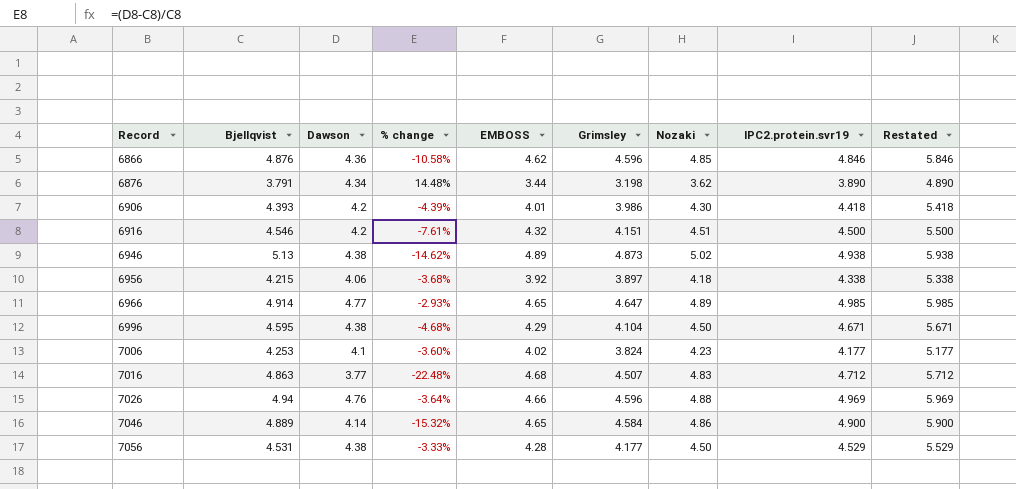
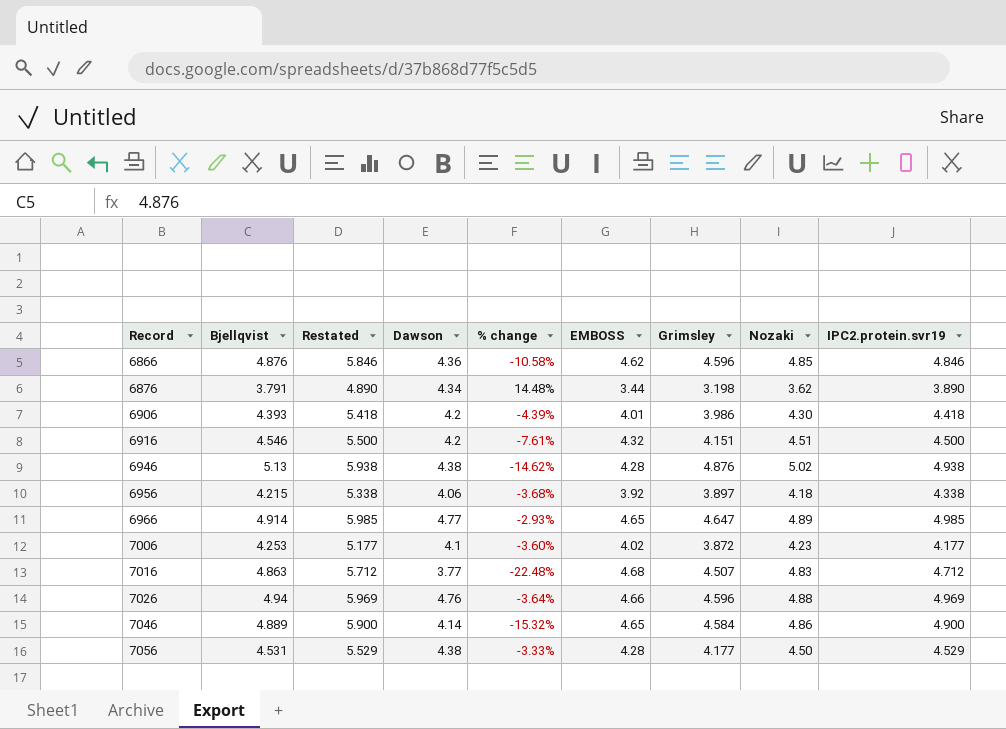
column Restated | position: 9 -> 3
row 6996: 4.595 | 4.38 | -4.68% | 4.29 | 4.104 | 4.50 | 4.671 | 5.671 -> none
6946 | EMBOSS: 4.89 -> 4.28
6946 | Grimsley: 4.873 -> 4.876
7006 | Grimsley: 3.824 -> 3.872

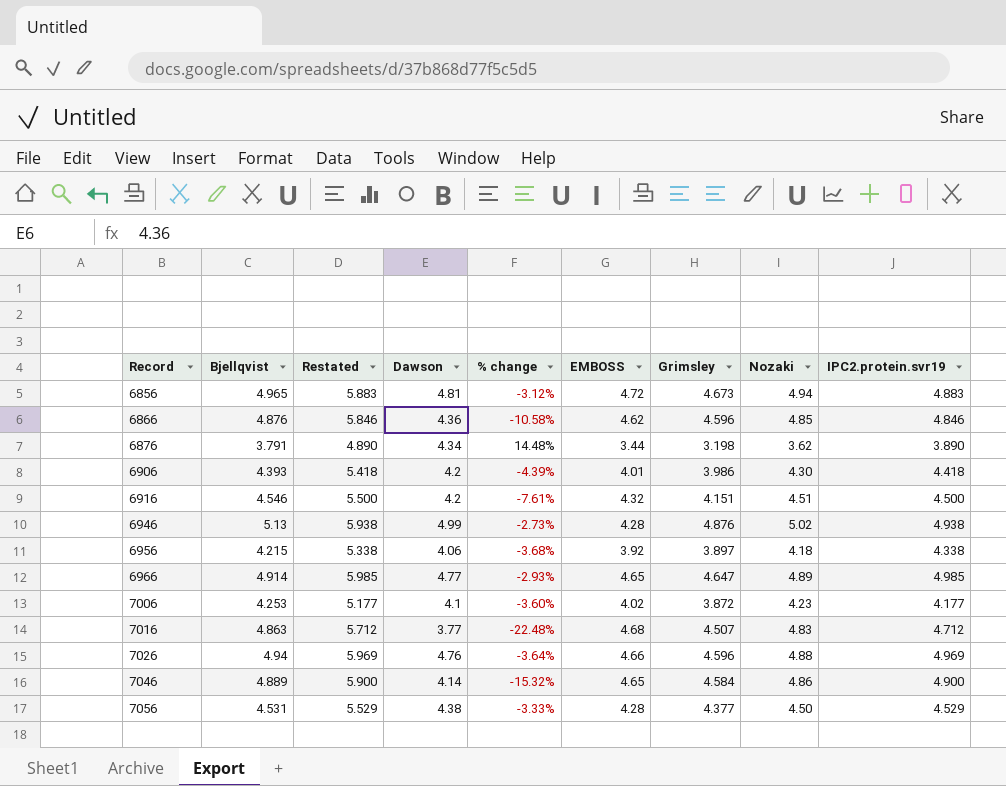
row 6856: none -> 4.965 | 5.883 | 4.81 | -3.12% | 4.72 | 4.673 | 4.94 | 4.883
6946 | Dawson: 4.38 -> 4.99
6946 | % change: -14.62% -> -2.73%
7056 | Grimsley: 4.177 -> 4.377

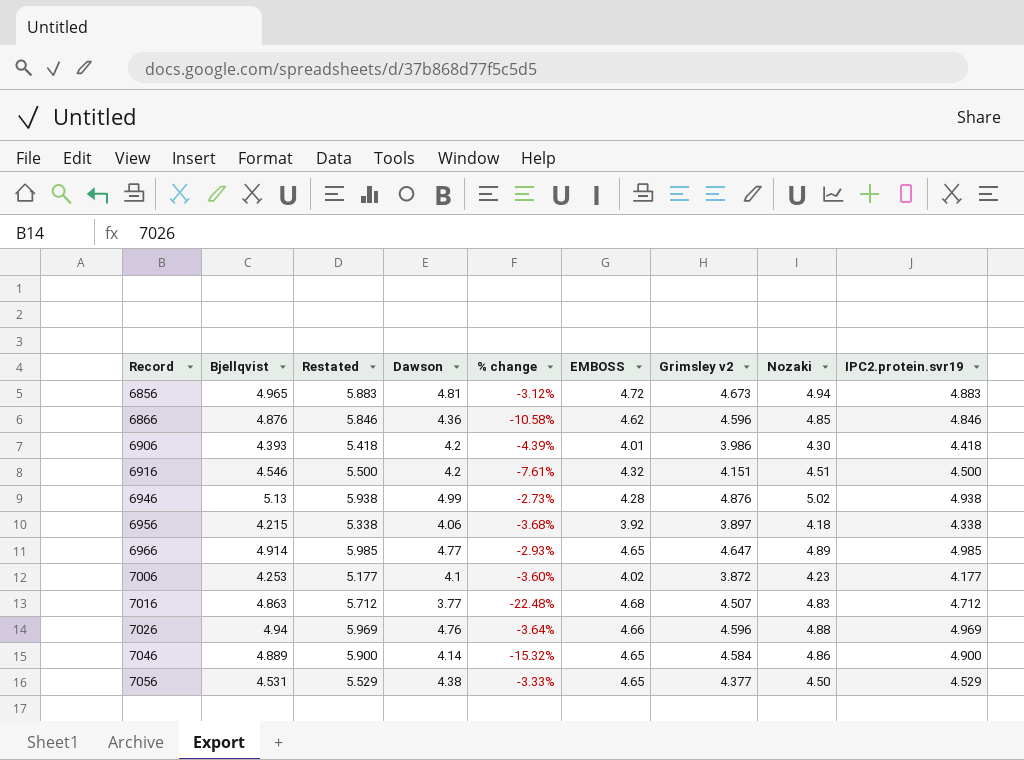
column name: Grimsley -> Grimsley v2
row 6876: 3.791 | 4.890 | 4.34 | 14.48% | 3.44 | 3.198 | 3.62 | 3.890 -> none
7056 | EMBOSS: 4.28 -> 4.65

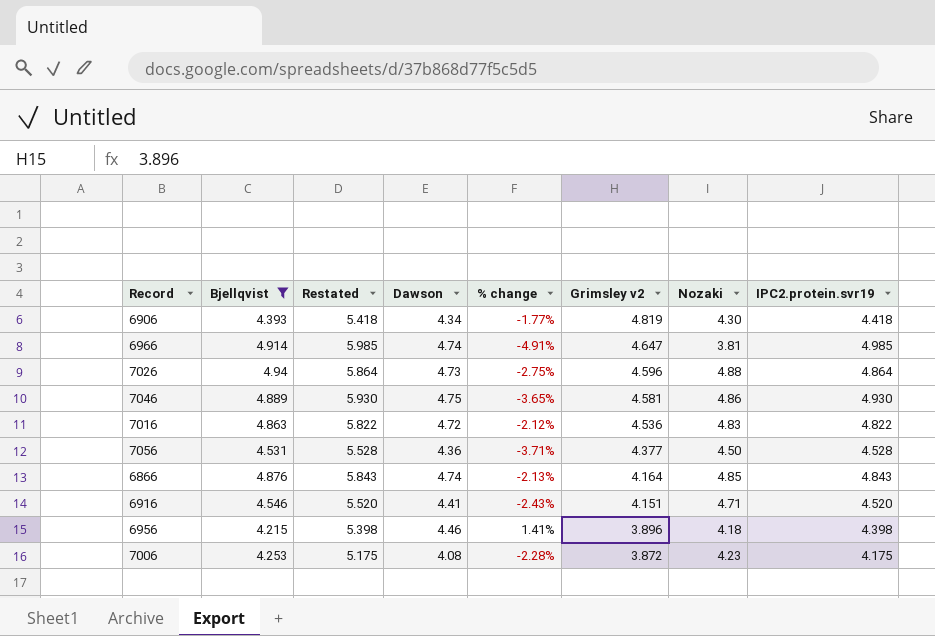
filter: none -> Bjellqvist <= 4.94
row order: Record ascending -> Grimsley v2 descending
column EMBOSS | position: 6 -> none
column % change | formula: ([Dawson] - [Bjellqvist]) / [Bjellqvist] -> ([Dawson] - [IPC2.protein.svr19]) / [IPC2.protein.svr19]
6906 | Dawson: 4.2 -> 4.34
6906 | Grimsley v2: 3.986 -> 4.819
6966 | Dawson: 4.77 -> 4.74
6966 | Nozaki: 4.89 -> 3.81
7026 | Restated: 5.969 -> 5.864
7026 | Dawson: 4.76 -> 4.73
7026 | IPC2.protein.svr19: 4.969 -> 4.864
7046 | Restated: 5.900 -> 5.930
7046 | Dawson: 4.14 -> 4.75
7046 | Grimsley v2: 4.584 -> 4.581
7046 | IPC2.protein.svr19: 4.900 -> 4.930
7016 | Restated: 5.712 -> 5.822
7016 | Dawson: 3.77 -> 4.72
7016 | Grimsley v2: 4.507 -> 4.536
7016 | IPC2.protein.svr19: 4.712 -> 4.822
7056 | Restated: 5.529 -> 5.528
7056 | Dawson: 4.38 -> 4.36
7056 | IPC2.protein.svr19: 4.529 -> 4.528
6866 | Restated: 5.846 -> 5.843
6866 | Dawson: 4.36 -> 4.74
6866 | Grimsley v2: 4.596 -> 4.164
6866 | IPC2.protein.svr19: 4.846 -> 4.843
6916 | Restated: 5.500 -> 5.520
6916 | Dawson: 4.2 -> 4.41
6916 | Nozaki: 4.51 -> 4.71
6916 | IPC2.protein.svr19: 4.500 -> 4.520
6956 | Restated: 5.338 -> 5.398
6956 | Dawson: 4.06 -> 4.46
6956 | Grimsley v2: 3.897 -> 3.896
6956 | IPC2.protein.svr19: 4.338 -> 4.398
7006 | Restated: 5.177 -> 5.175
7006 | Dawson: 4.1 -> 4.08
7006 | IPC2.protein.svr19: 4.177 -> 4.175

